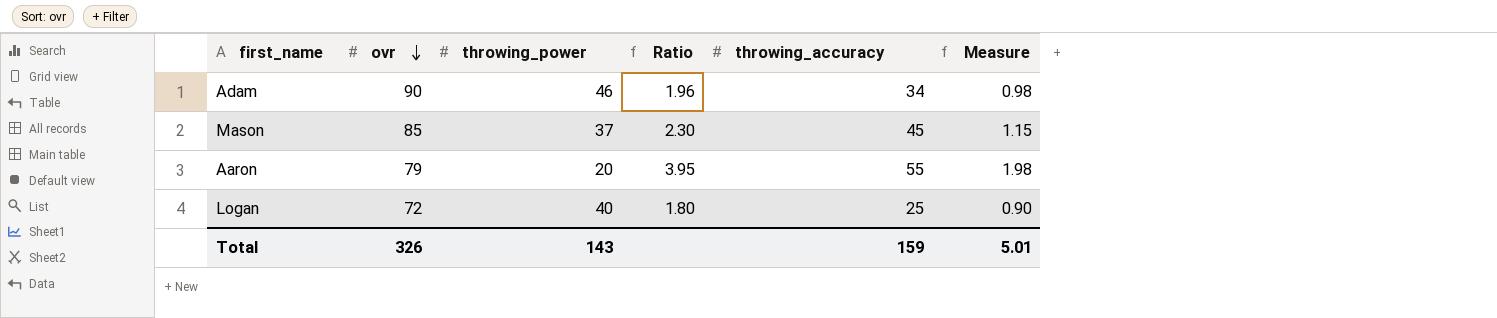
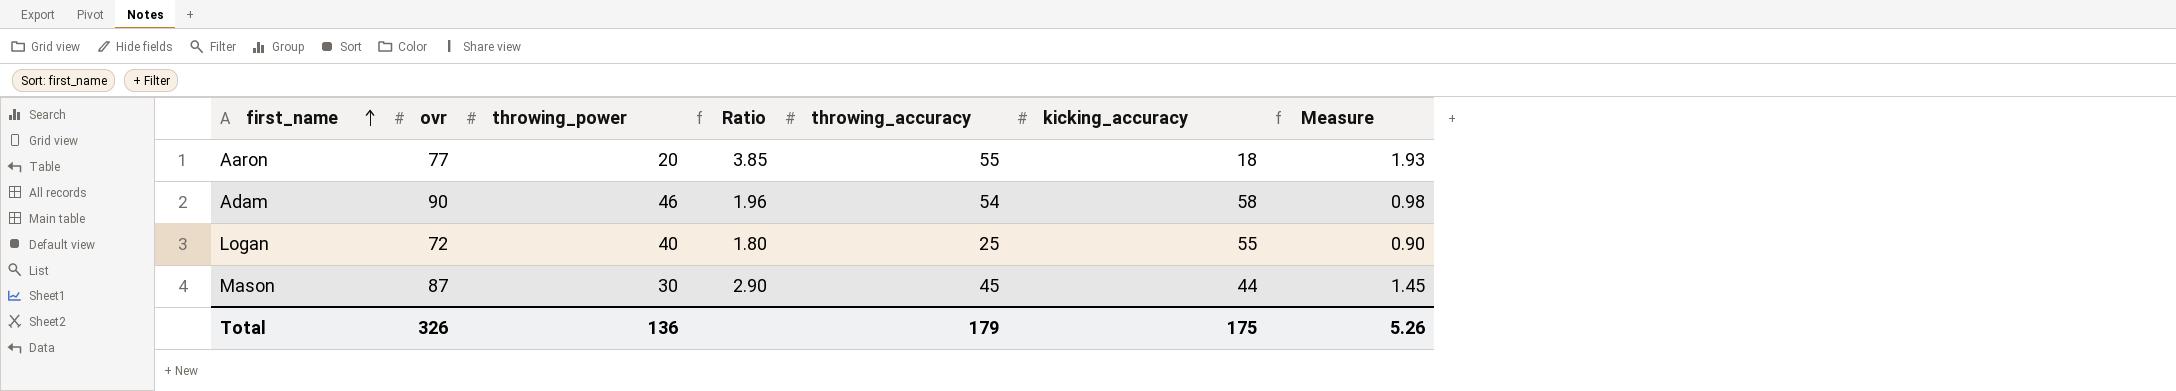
row order: ovr descending -> first_name ascending
column kicking_accuracy | position: none -> 6
Aaron | ovr: 79 -> 77
Aaron | Ratio: 3.95 -> 3.85
Aaron | Measure: 1.98 -> 1.93
Adam | throwing_accuracy: 34 -> 54
Mason | ovr: 85 -> 87
Mason | throwing_power: 37 -> 30
Mason | Ratio: 2.30 -> 2.90
Mason | Measure: 1.15 -> 1.45
Total | throwing_power: 143 -> 136
Total | throwing_accuracy: 159 -> 179
Total | Measure: 5.01 -> 5.26

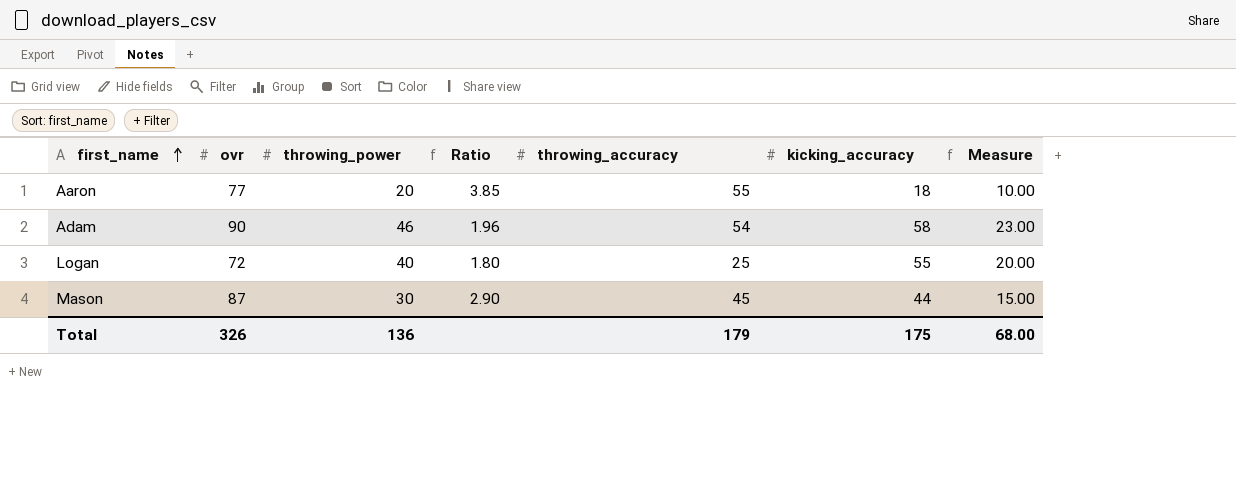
column Measure | formula: [Ratio] * 0.5 -> [throwing_power] * 0.5
Total | Measure: 5.26 -> 68.00

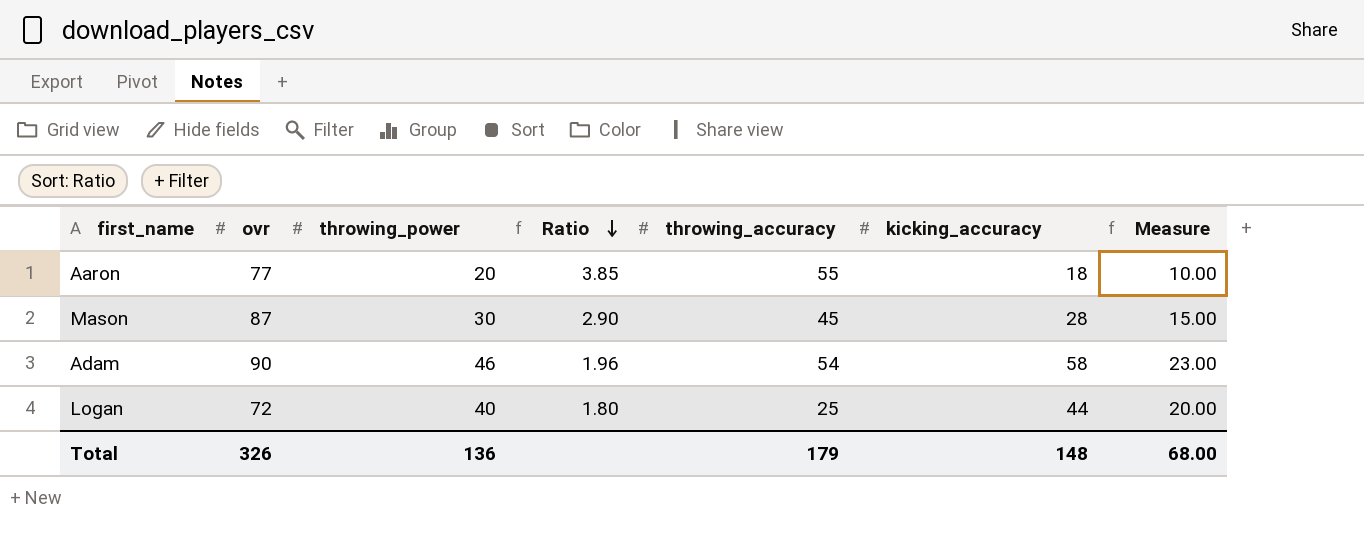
row order: first_name ascending -> Ratio descending
Mason | kicking_accuracy: 44 -> 28
Logan | kicking_accuracy: 55 -> 44
Total | kicking_accuracy: 175 -> 148

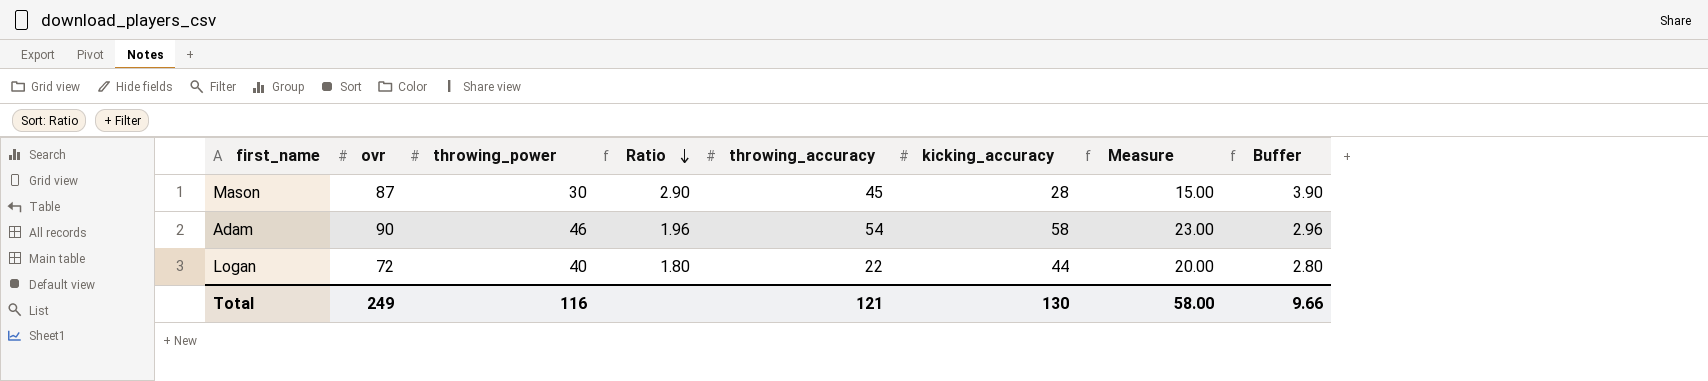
column Buffer | formula: none -> [Ratio] + 1
row Aaron: 77 | 20 | 3.85 | 55 | 18 | 10.00 -> none
Logan | throwing_accuracy: 25 -> 22
Total | ovr: 326 -> 249
Total | throwing_power: 136 -> 116
Total | throwing_accuracy: 179 -> 121
Total | kicking_accuracy: 148 -> 130
Total | Measure: 68.00 -> 58.00

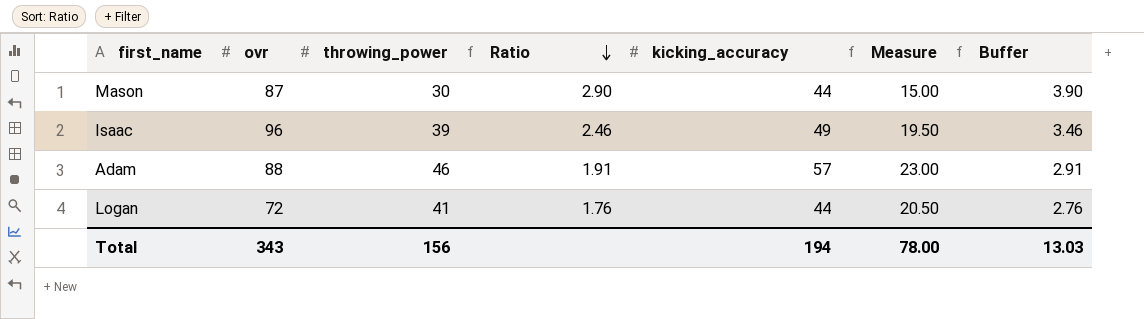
column throwing_accuracy | position: 5 -> none
Mason | kicking_accuracy: 28 -> 44
row Isaac: none -> 96 | 39 | 2.46 | 49 | 19.50 | 3.46
Adam | ovr: 90 -> 88
Adam | Ratio: 1.96 -> 1.91
Adam | kicking_accuracy: 58 -> 57
Adam | Buffer: 2.96 -> 2.91
Logan | throwing_power: 40 -> 41
Logan | Ratio: 1.80 -> 1.76
Logan | Measure: 20.00 -> 20.50
Logan | Buffer: 2.80 -> 2.76
Total | ovr: 249 -> 343
Total | throwing_power: 116 -> 156
Total | kicking_accuracy: 130 -> 194
Total | Measure: 58.00 -> 78.00
Total | Buffer: 9.66 -> 13.03

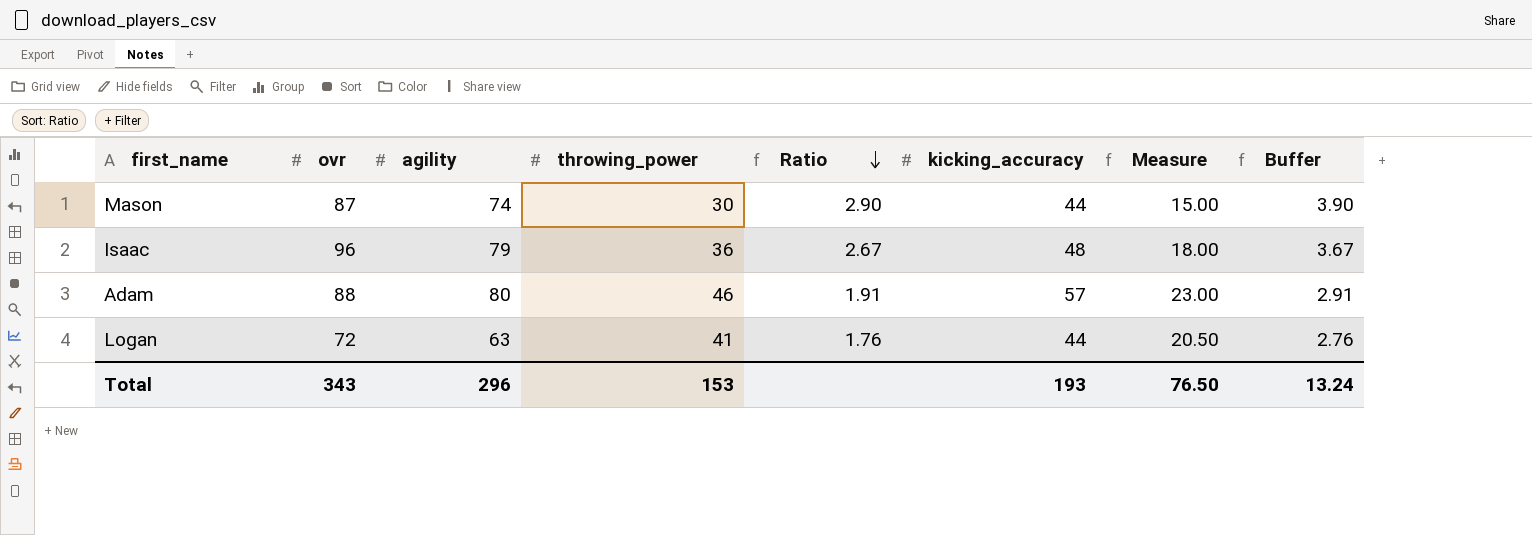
column agility | position: none -> 3
Isaac | throwing_power: 39 -> 36
Isaac | Ratio: 2.46 -> 2.67
Isaac | kicking_accuracy: 49 -> 48
Isaac | Measure: 19.50 -> 18.00
Isaac | Buffer: 3.46 -> 3.67
Total | throwing_power: 156 -> 153
Total | kicking_accuracy: 194 -> 193
Total | Measure: 78.00 -> 76.50
Total | Buffer: 13.03 -> 13.24

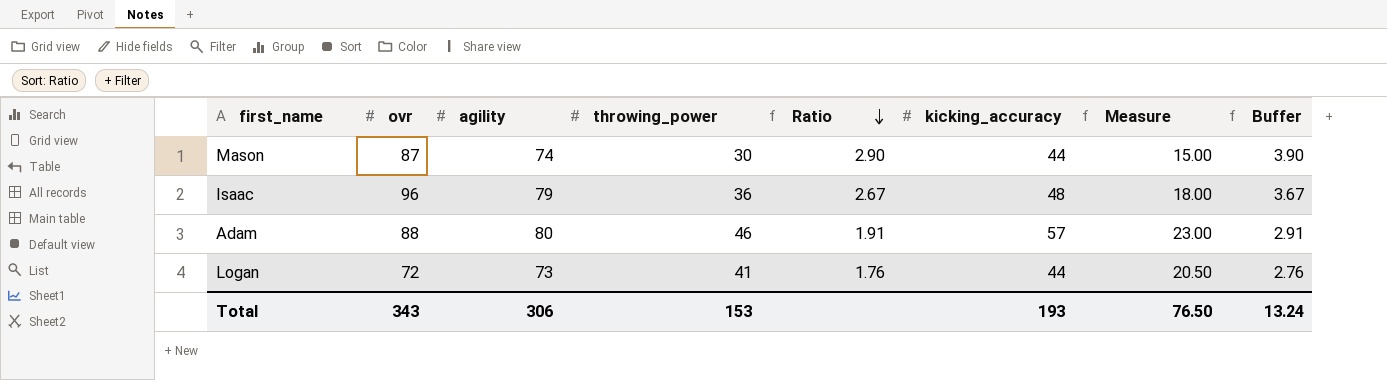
Logan | agility: 63 -> 73
Total | agility: 296 -> 306

